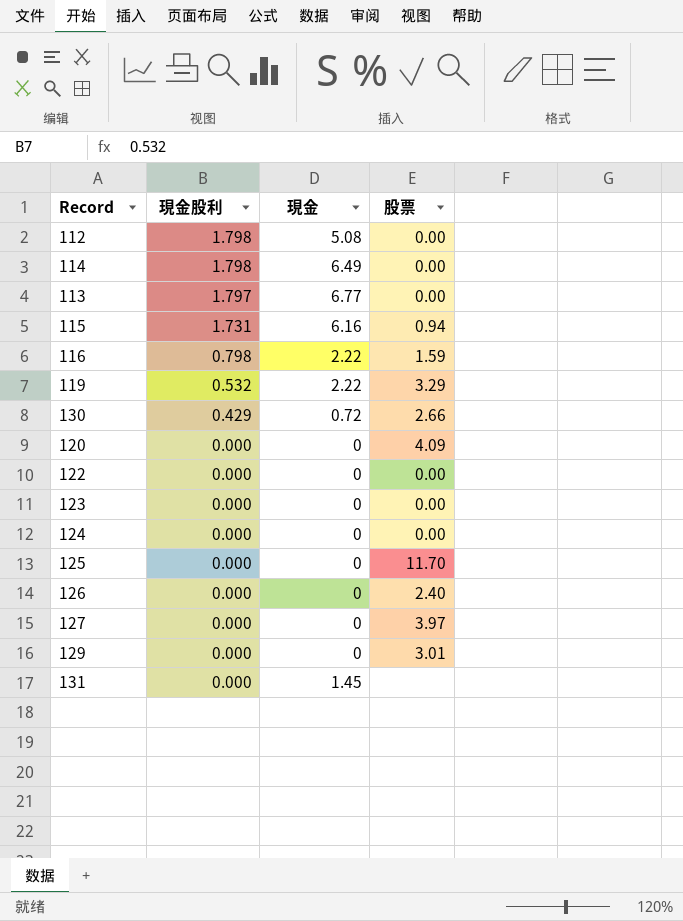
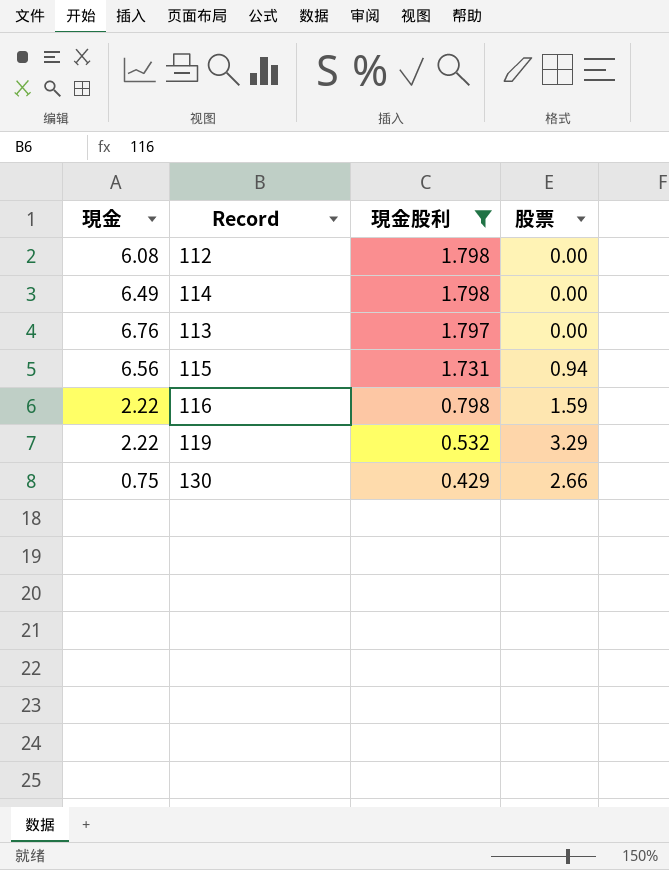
filter: none -> 現金股利 != 0.000
column 現金 | position: 3 -> 1
112 | 現金: 5.08 -> 6.08
113 | 現金: 6.77 -> 6.76
115 | 現金: 6.16 -> 6.56
130 | 現金: 0.72 -> 0.75

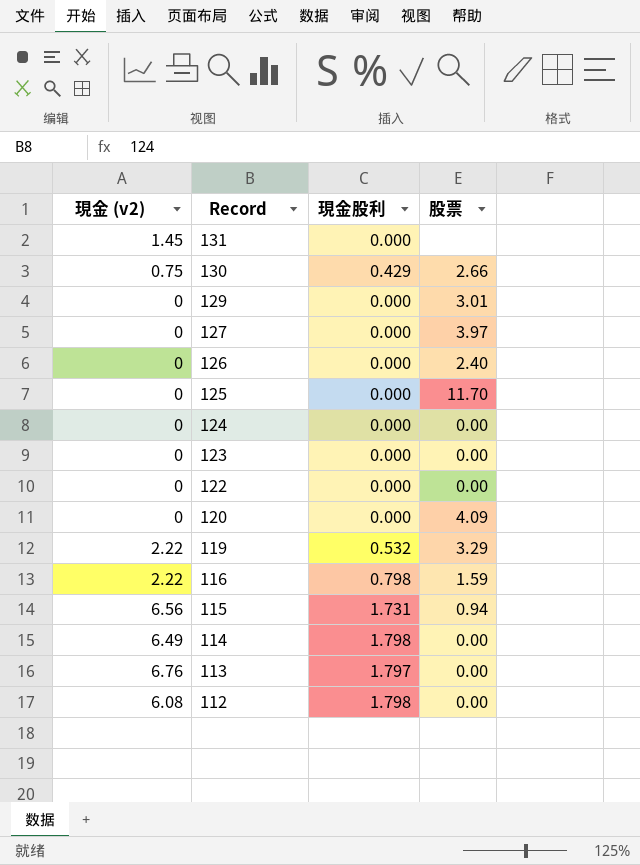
filter: 現金股利 != 0.000 -> none
row order: 現金股利 descending -> Record descending
column name: 現金 -> 現金 (v2)

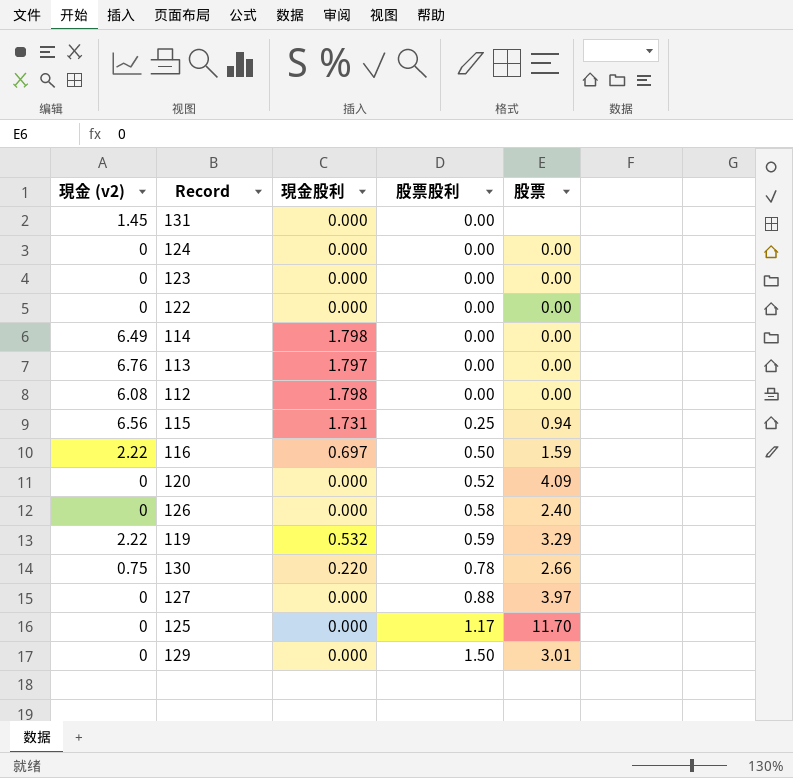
row order: Record descending -> 股票股利 ascending
column 股票股利 | position: none -> 4
116 | 現金股利: 0.798 -> 0.697
130 | 現金股利: 0.429 -> 0.220

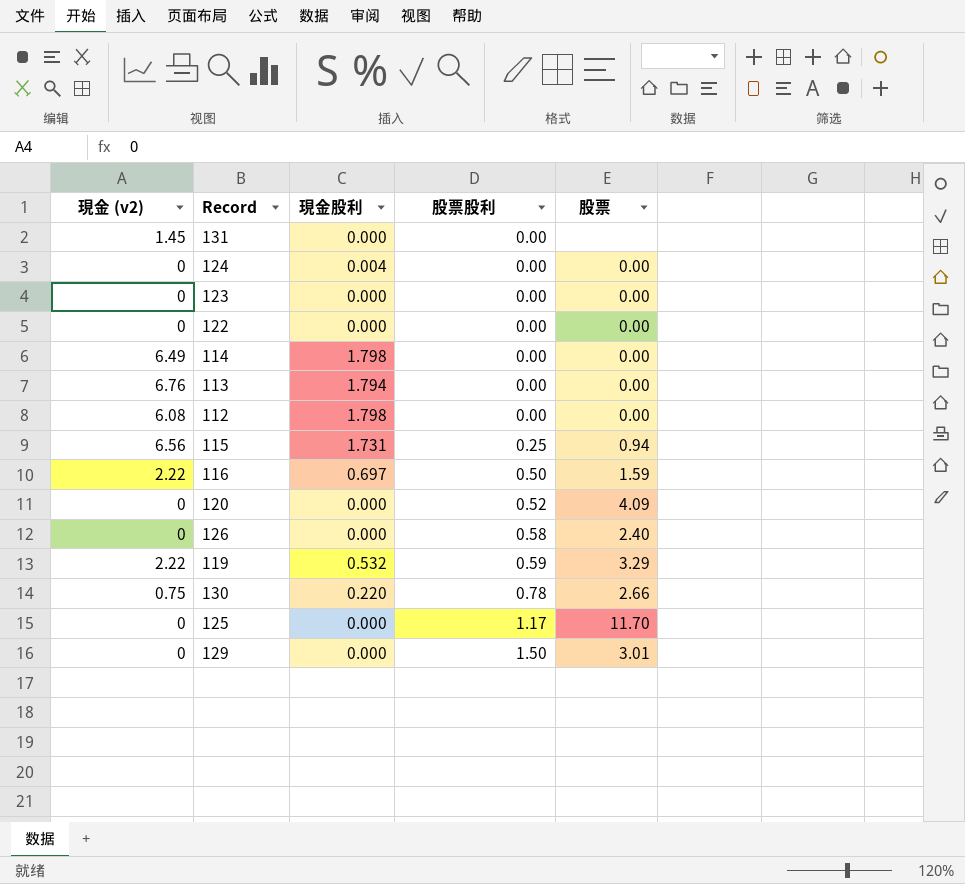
row 127: 0 | 0.000 | 0.88 | 3.97 -> none
124 | 現金股利: 0.000 -> 0.004
113 | 現金股利: 1.797 -> 1.794

